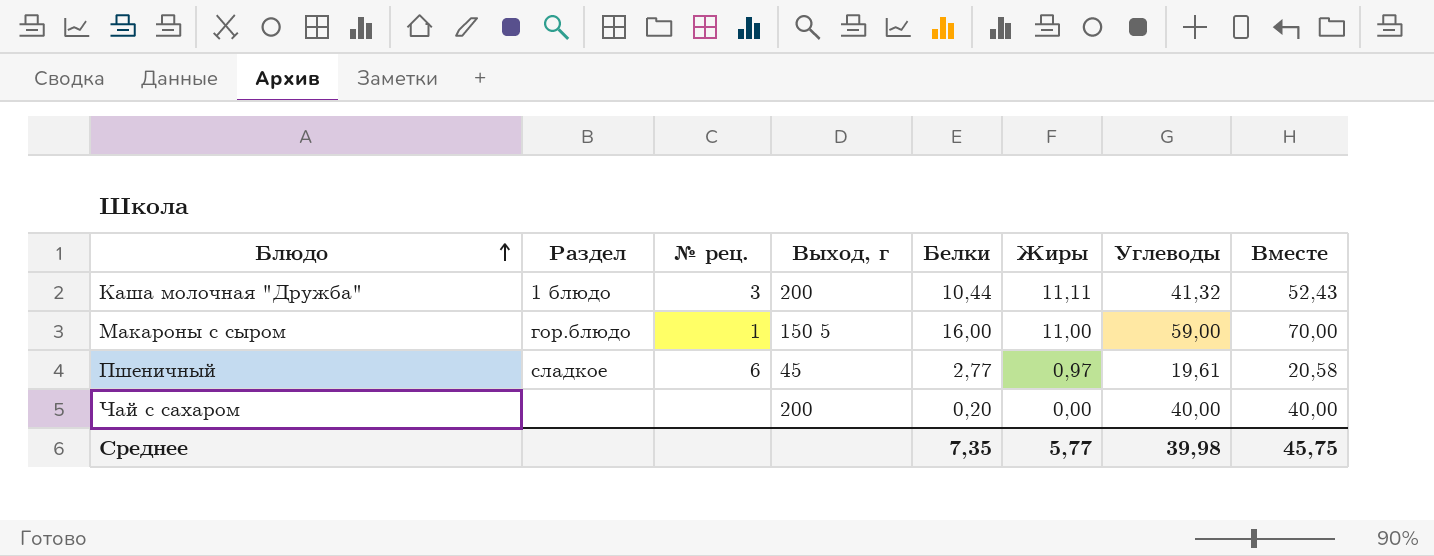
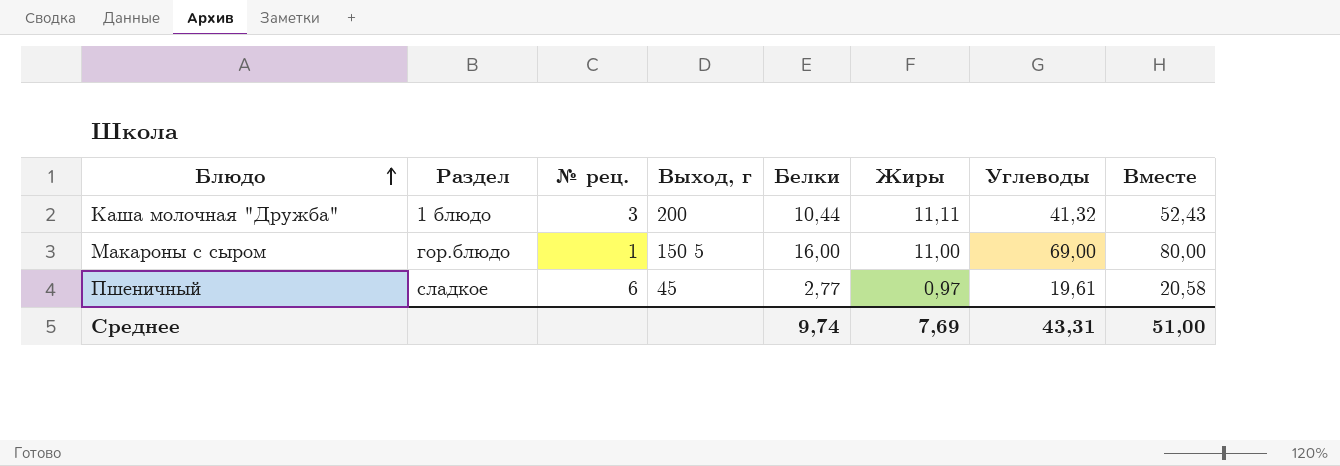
row Чай с сахаром: none | none | 200 | 0,20 | 0,00 | 40,00 | 40,00 -> none
Макароны с сыром | Углеводы: 59,00 -> 69,00
Макароны с сыром | Вместе: 70,00 -> 80,00
Среднее | Белки: 7,35 -> 9,74
Среднее | Жиры: 5,77 -> 7,69
Среднее | Углеводы: 39,98 -> 43,31
Среднее | Вместе: 45,75 -> 51,00

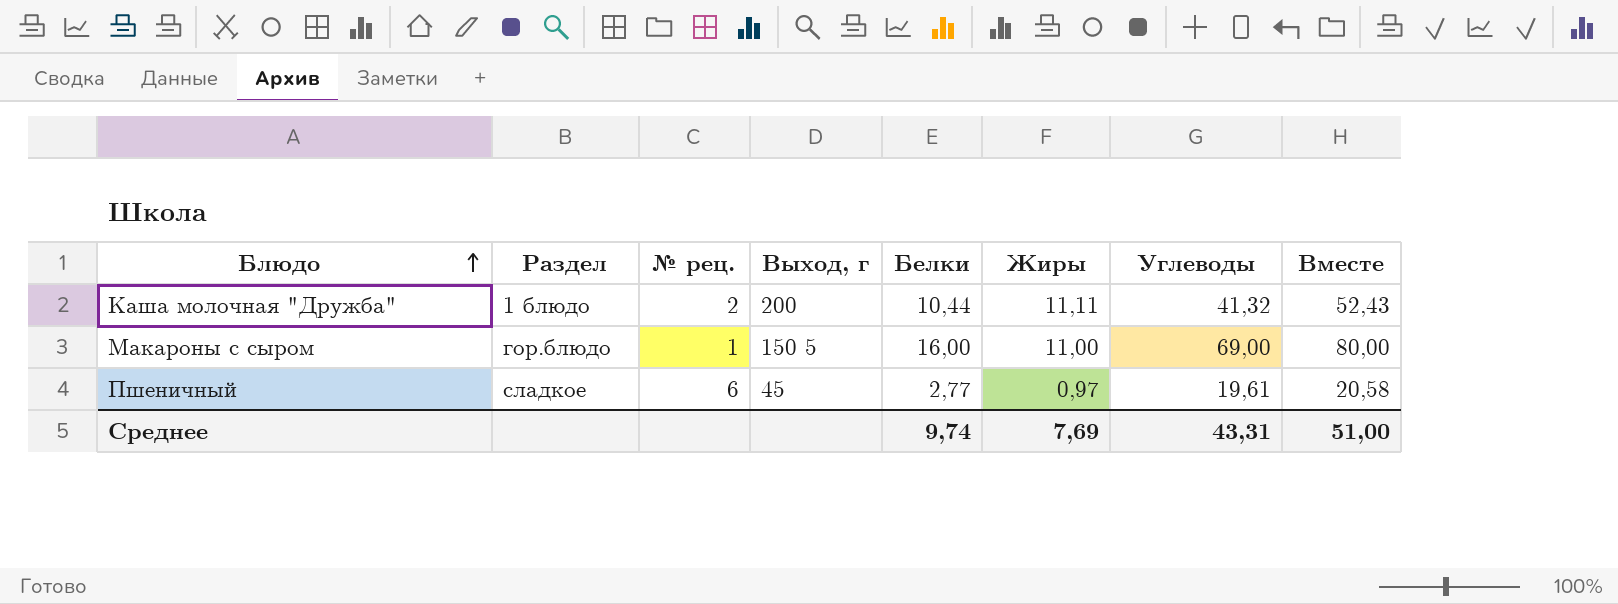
Каша молочная "Дружба" | № рец.: 3 -> 2

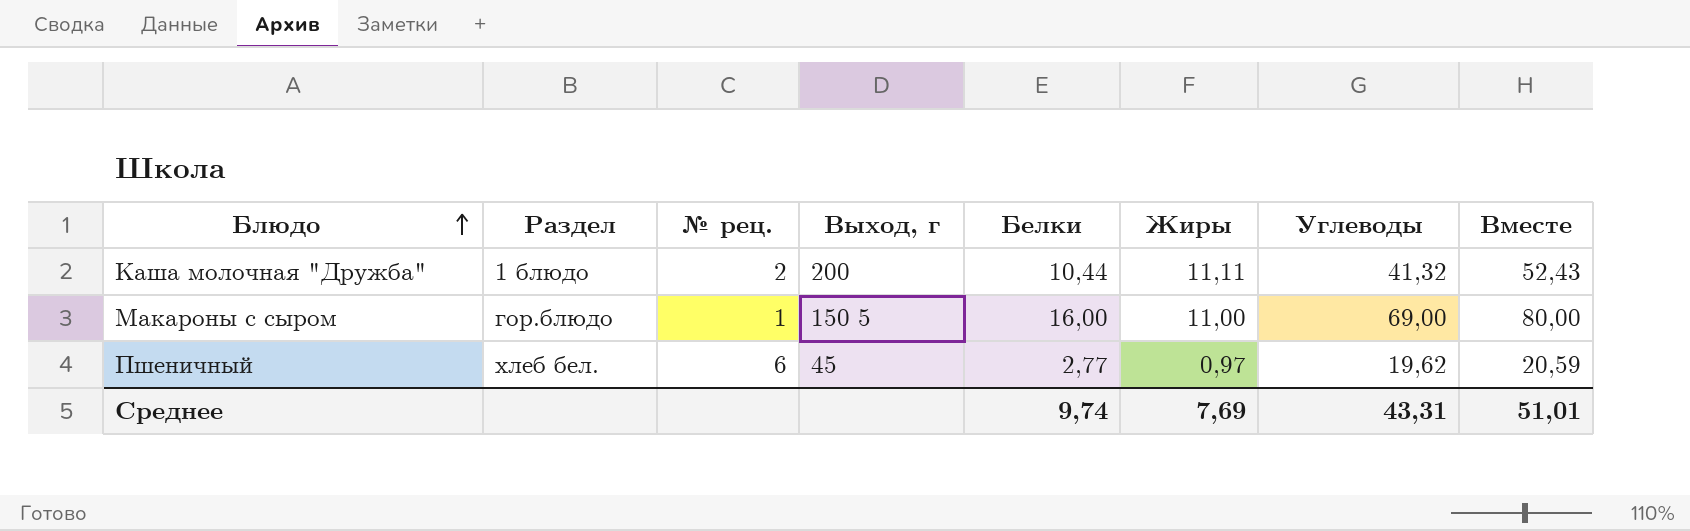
Пшеничный | Раздел: сладкое -> хлеб бел.
Пшеничный | Углеводы: 19,61 -> 19,62
Пшеничный | Вместе: 20,58 -> 20,59
Среднее | Вместе: 51,00 -> 51,01

